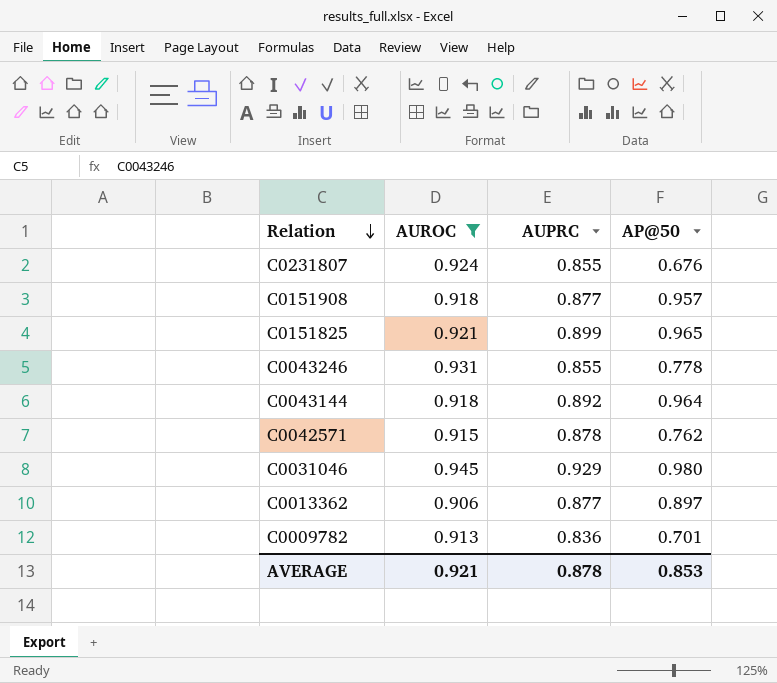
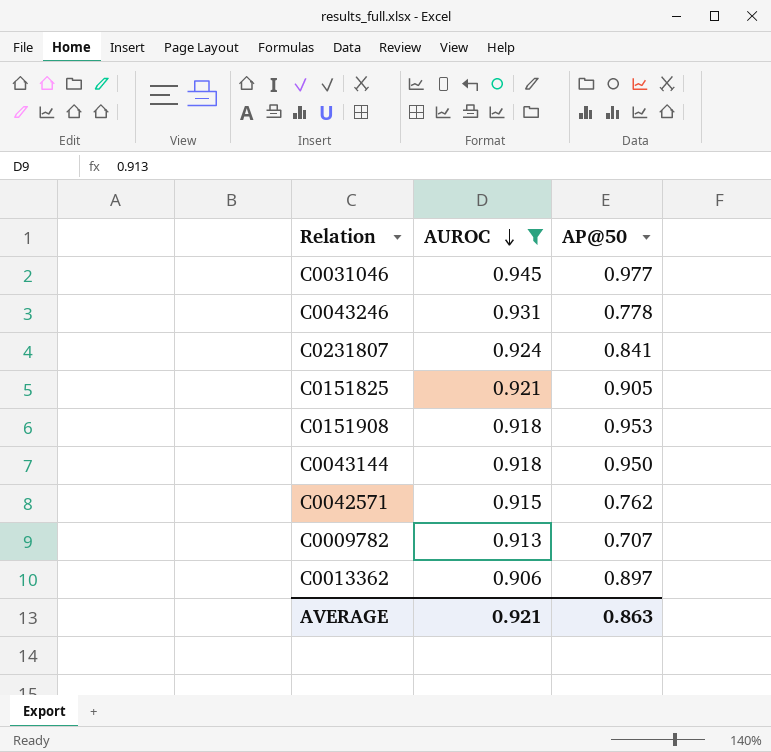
row order: Relation descending -> AUROC descending
column AUPRC | position: 3 -> none
C0031046 | AP@50: 0.980 -> 0.977
C0231807 | AP@50: 0.676 -> 0.841
C0151825 | AP@50: 0.965 -> 0.905
C0151908 | AP@50: 0.957 -> 0.953
C0043144 | AP@50: 0.964 -> 0.950
C0009782 | AP@50: 0.701 -> 0.707
AVERAGE | AP@50: 0.853 -> 0.863

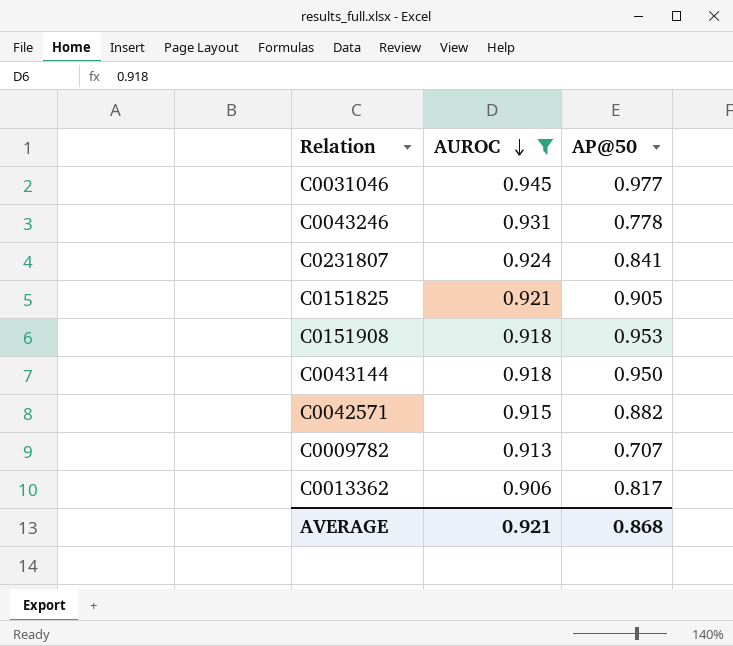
C0042571 | AP@50: 0.762 -> 0.882
C0013362 | AP@50: 0.897 -> 0.817
AVERAGE | AP@50: 0.863 -> 0.868

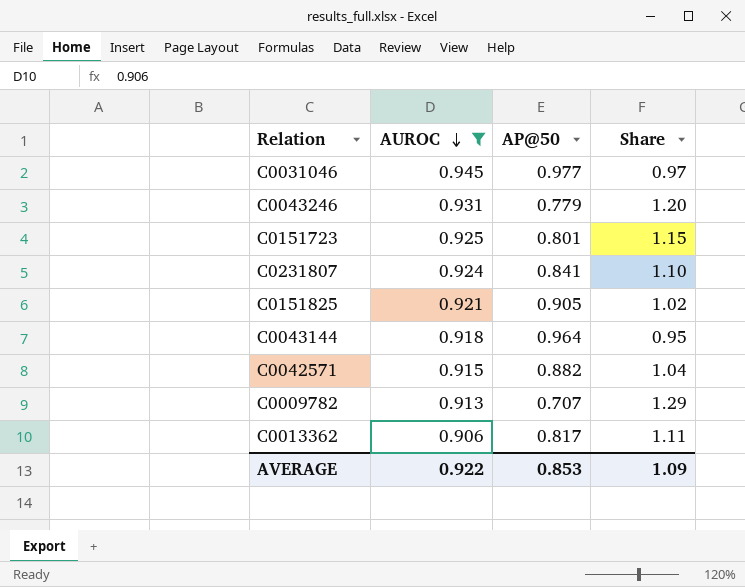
column Share | formula: none -> [AUROC] / [AP@50]
row C0151908: 0.918 | 0.953 -> none
C0043246 | AP@50: 0.778 -> 0.779
row C0151723: none -> 0.925 | 0.801 | 1.15
C0043144 | AP@50: 0.950 -> 0.964
AVERAGE | AUROC: 0.921 -> 0.922
AVERAGE | AP@50: 0.868 -> 0.853

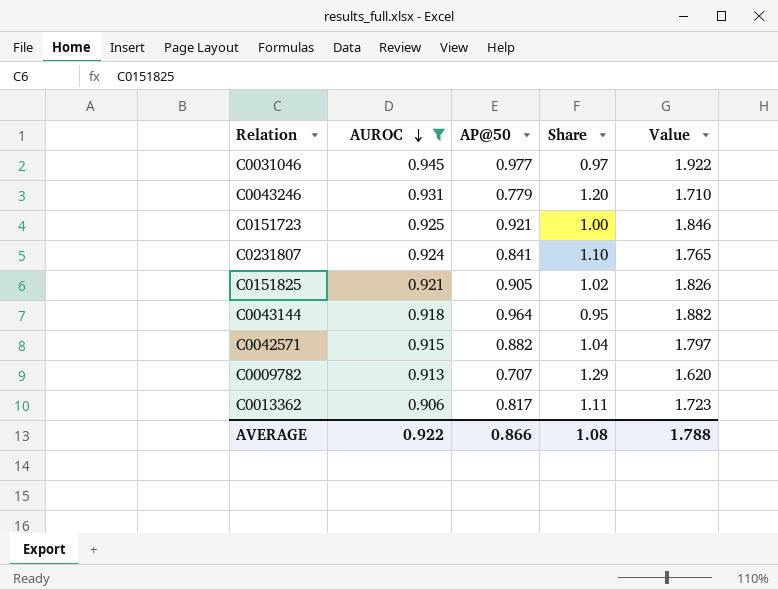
column Value | formula: none -> [AUROC] + [AP@50]
C0151723 | AP@50: 0.801 -> 0.921
C0151723 | Share: 1.15 -> 1.00
AVERAGE | AP@50: 0.853 -> 0.866
AVERAGE | Share: 1.09 -> 1.08

